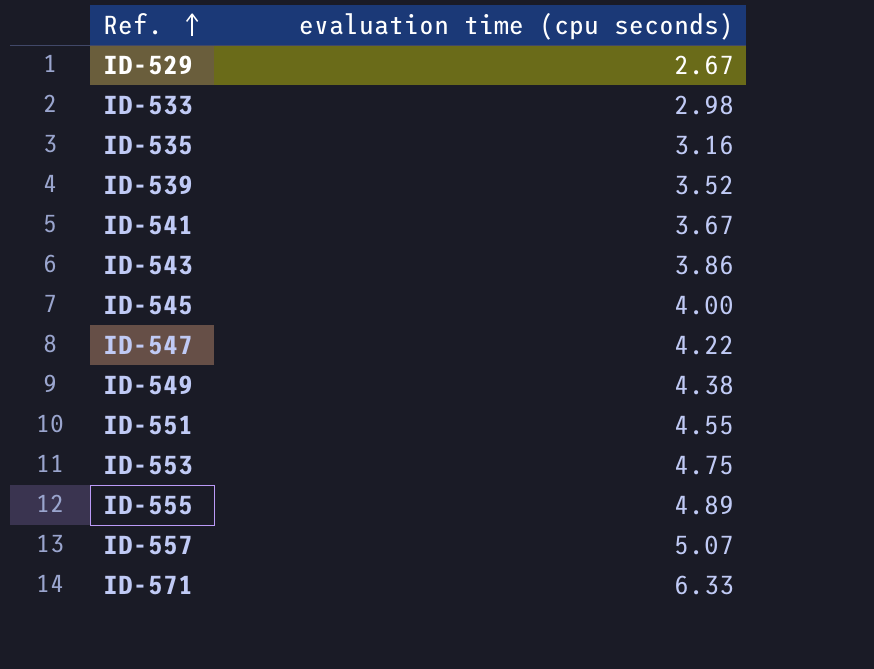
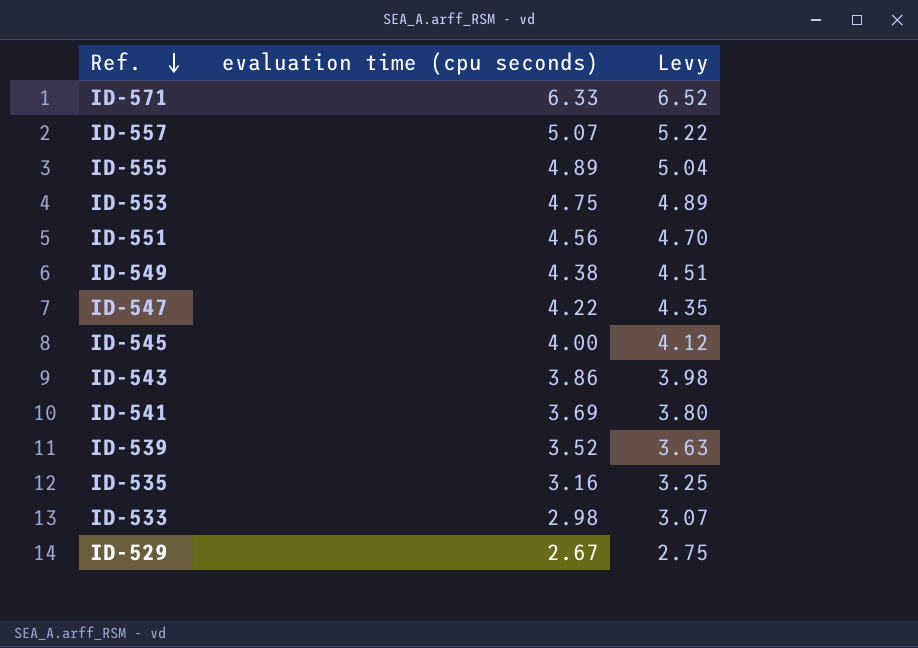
row order: Ref. ascending -> Ref. descending
column Levy | formula: none -> [evaluation time (cpu seconds)] * 1.03
ID-551 | evaluation time (cpu seconds): 4.55 -> 4.56
ID-541 | evaluation time (cpu seconds): 3.67 -> 3.69

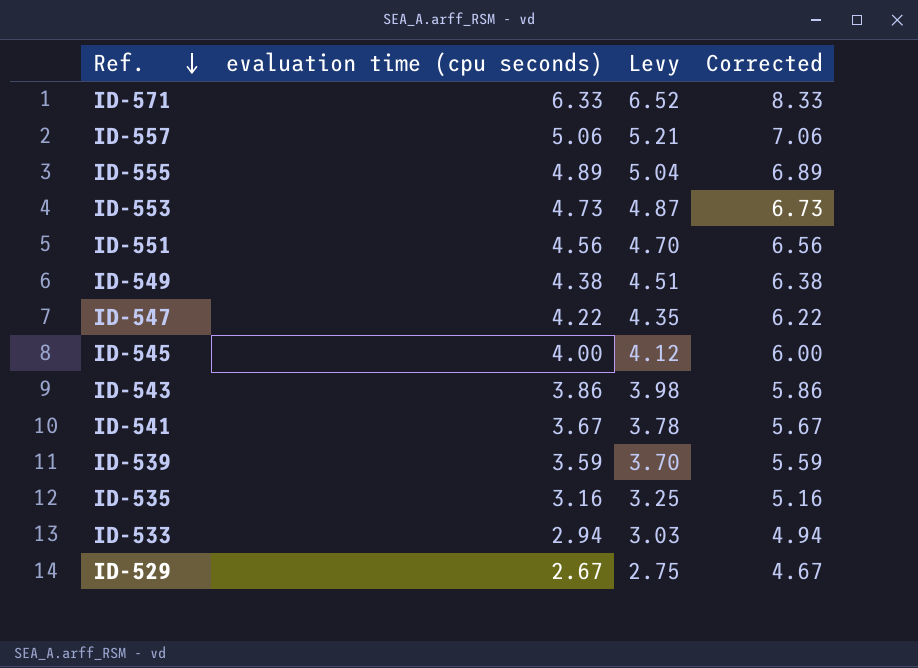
column Corrected | formula: none -> [evaluation time (cpu seconds)] + 2
ID-557 | evaluation time (cpu seconds): 5.07 -> 5.06
ID-557 | Levy: 5.22 -> 5.21
ID-553 | evaluation time (cpu seconds): 4.75 -> 4.73
ID-553 | Levy: 4.89 -> 4.87
ID-541 | evaluation time (cpu seconds): 3.69 -> 3.67
ID-541 | Levy: 3.80 -> 3.78
ID-539 | evaluation time (cpu seconds): 3.52 -> 3.59
ID-539 | Levy: 3.63 -> 3.70
ID-533 | evaluation time (cpu seconds): 2.98 -> 2.94
ID-533 | Levy: 3.07 -> 3.03

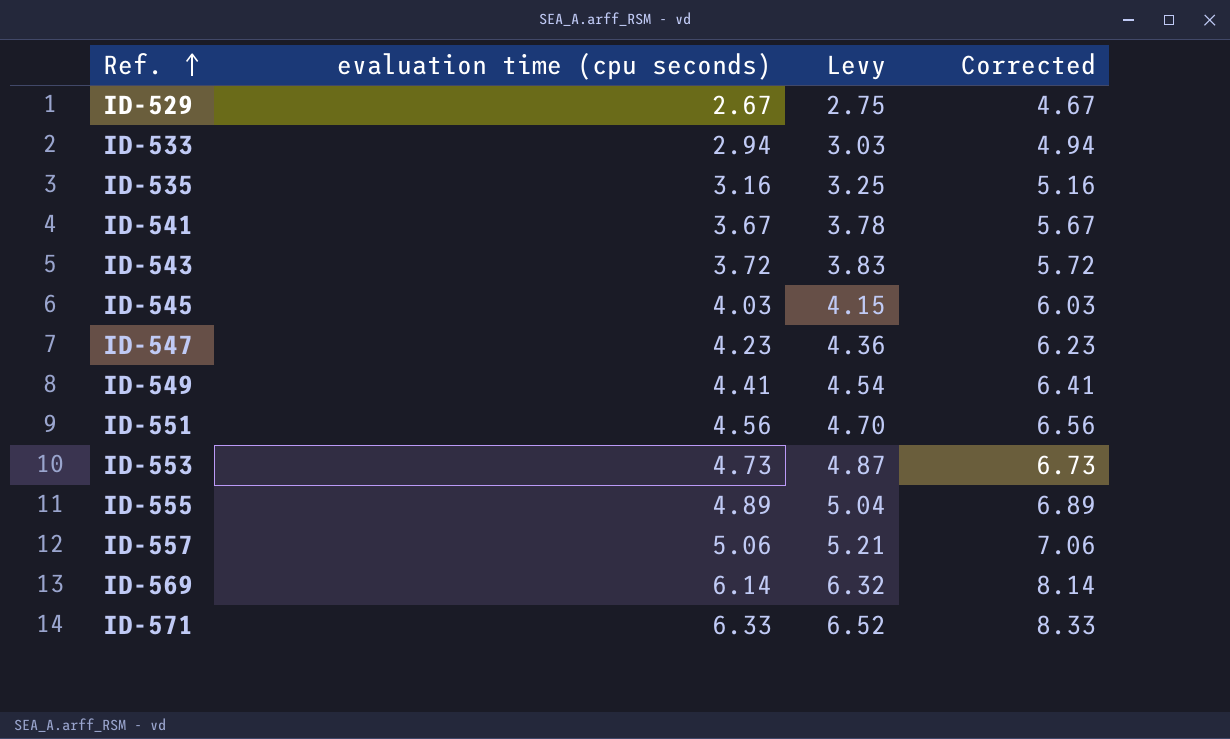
row order: Ref. descending -> Ref. ascending
row ID-539: 3.59 | 3.70 | 5.59 -> none
ID-543 | evaluation time (cpu seconds): 3.86 -> 3.72
ID-543 | Levy: 3.98 -> 3.83
ID-543 | Corrected: 5.86 -> 5.72
ID-545 | evaluation time (cpu seconds): 4.00 -> 4.03
ID-545 | Levy: 4.12 -> 4.15
ID-545 | Corrected: 6.00 -> 6.03
ID-547 | evaluation time (cpu seconds): 4.22 -> 4.23
ID-547 | Levy: 4.35 -> 4.36
ID-547 | Corrected: 6.22 -> 6.23
ID-549 | evaluation time (cpu seconds): 4.38 -> 4.41
ID-549 | Levy: 4.51 -> 4.54
ID-549 | Corrected: 6.38 -> 6.41
row ID-569: none -> 6.14 | 6.32 | 8.14

